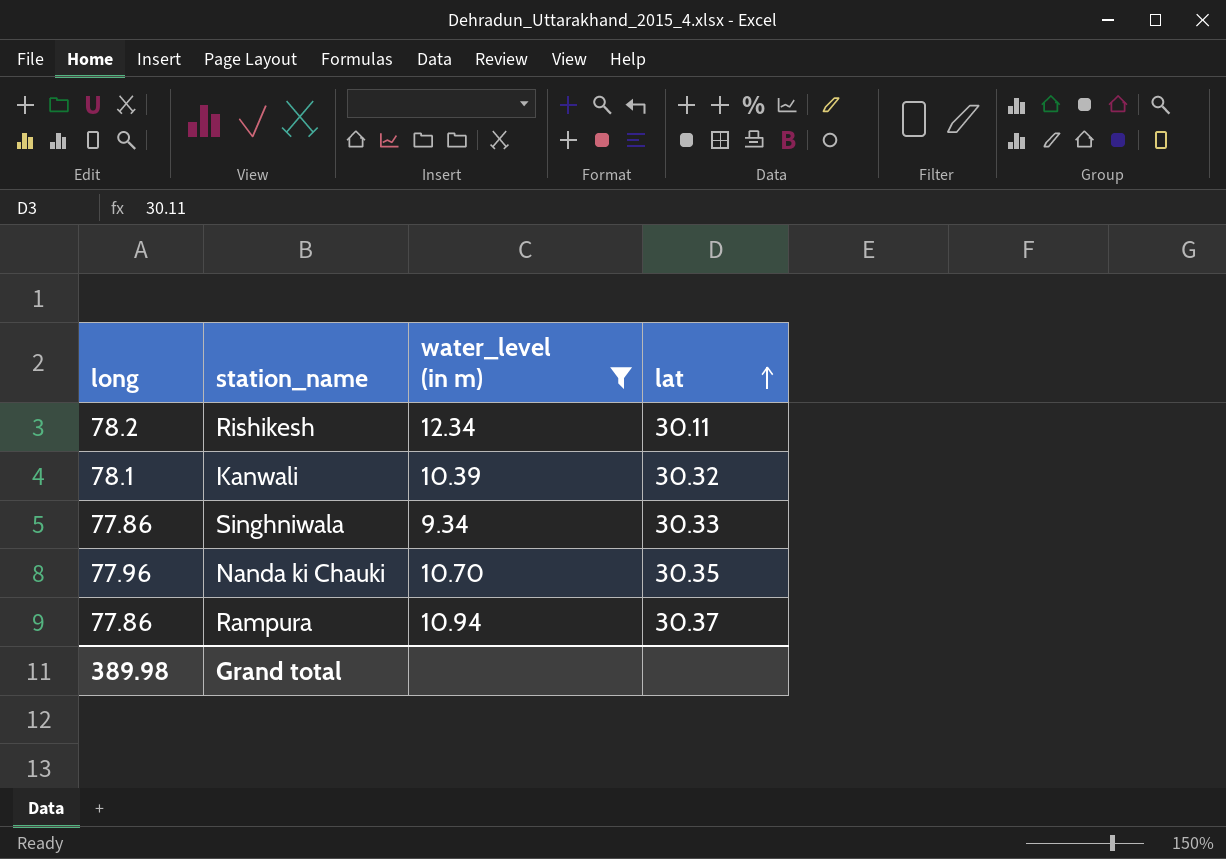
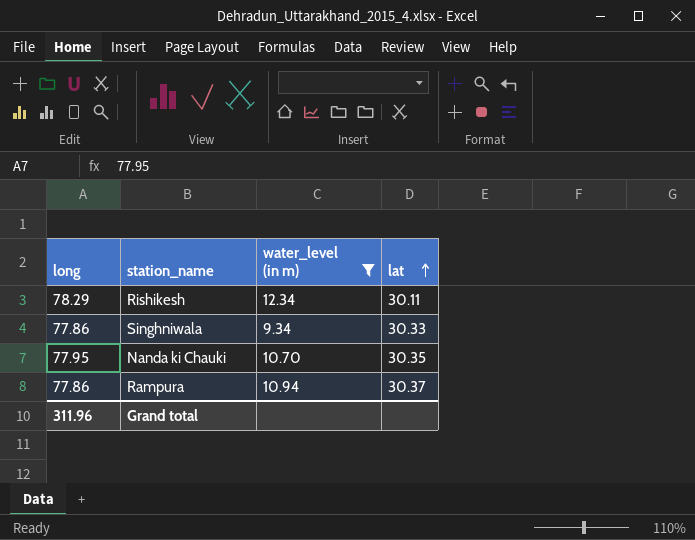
row Kanwali: 78.1 | 10.39 | 30.32 -> none
Rishikesh | long: 78.2 -> 78.29
Nanda ki Chauki | long: 77.96 -> 77.95
Grand total | long: 389.98 -> 311.96

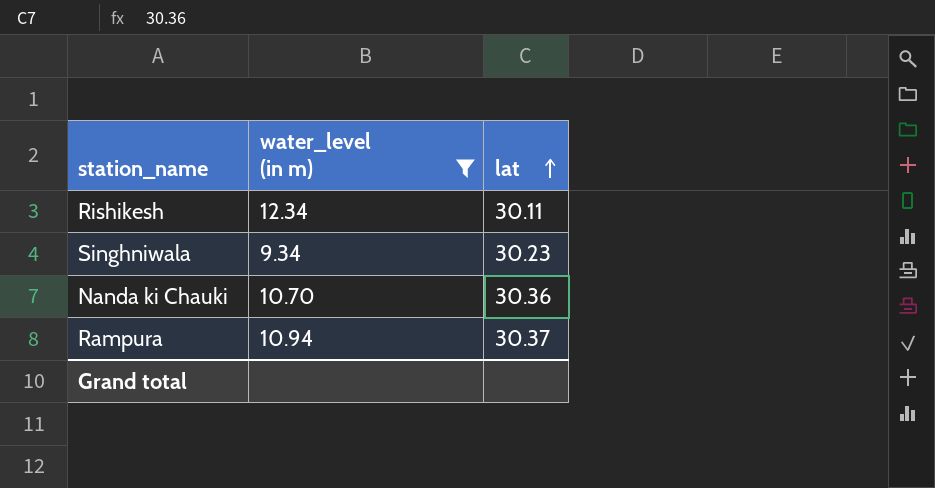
column long | position: 1 -> none
Singhniwala | lat: 30.33 -> 30.23
Nanda ki Chauki | lat: 30.35 -> 30.36

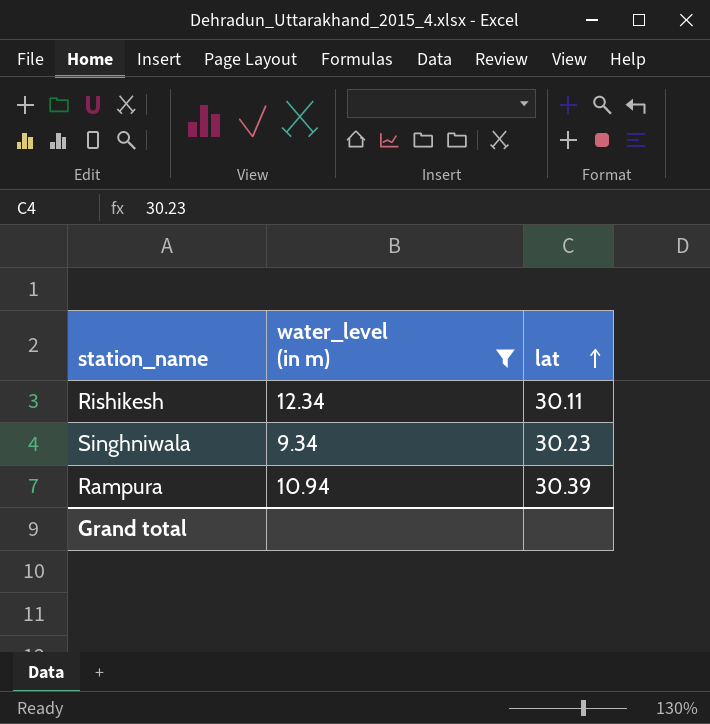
row Nanda ki Chauki: 10.70 | 30.36 -> none
Rampura | lat: 30.37 -> 30.39

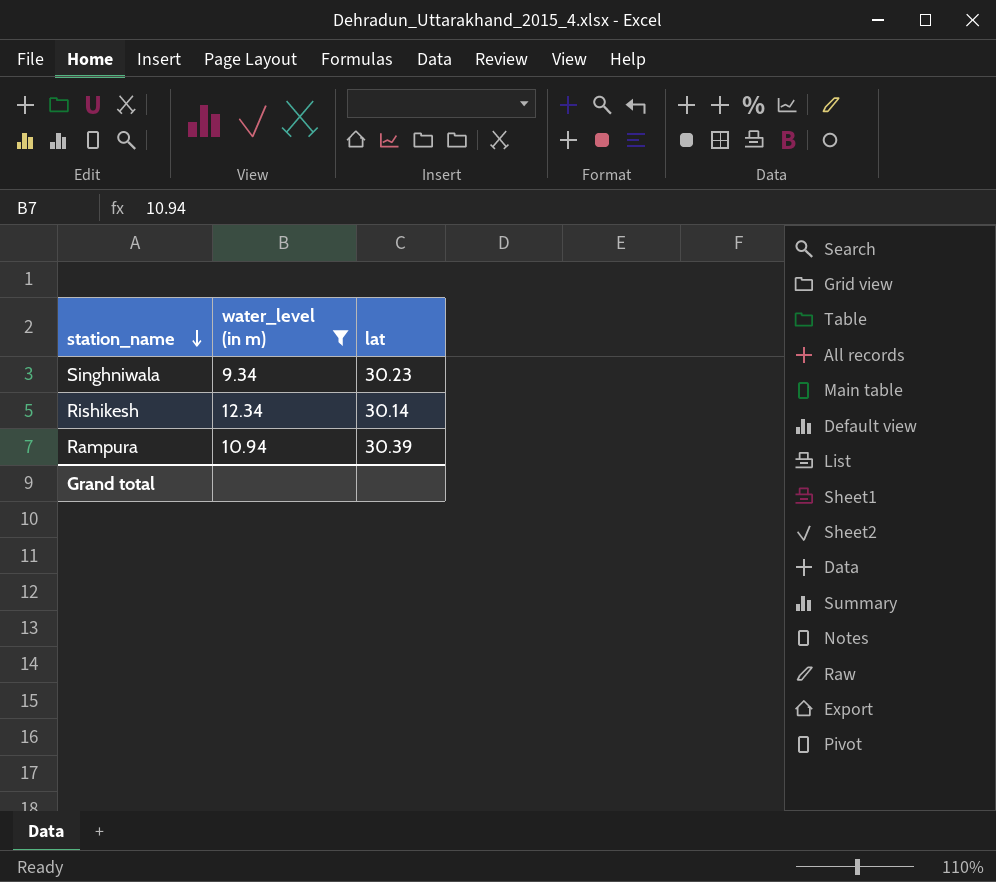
row order: lat ascending -> station_name descending
Rishikesh | lat: 30.11 -> 30.14

